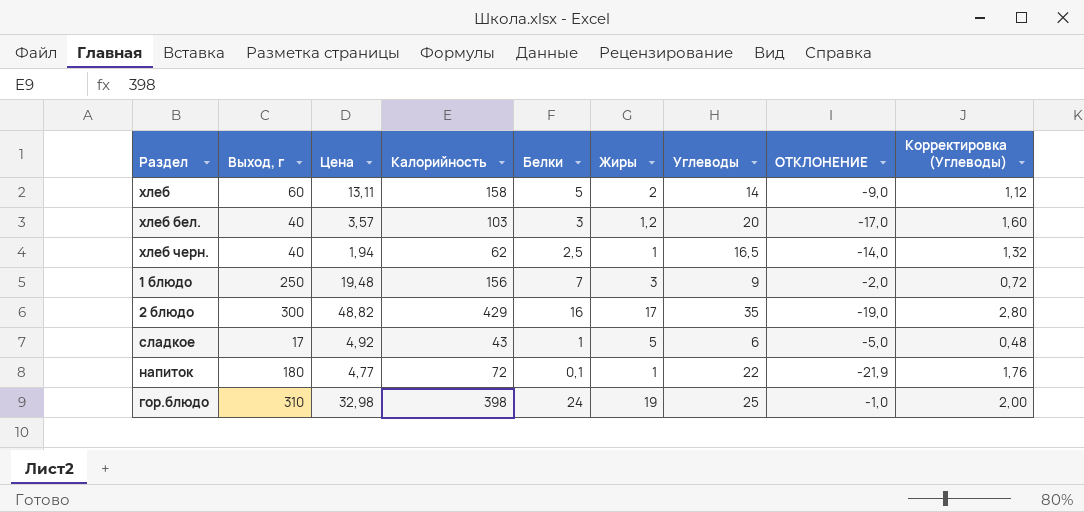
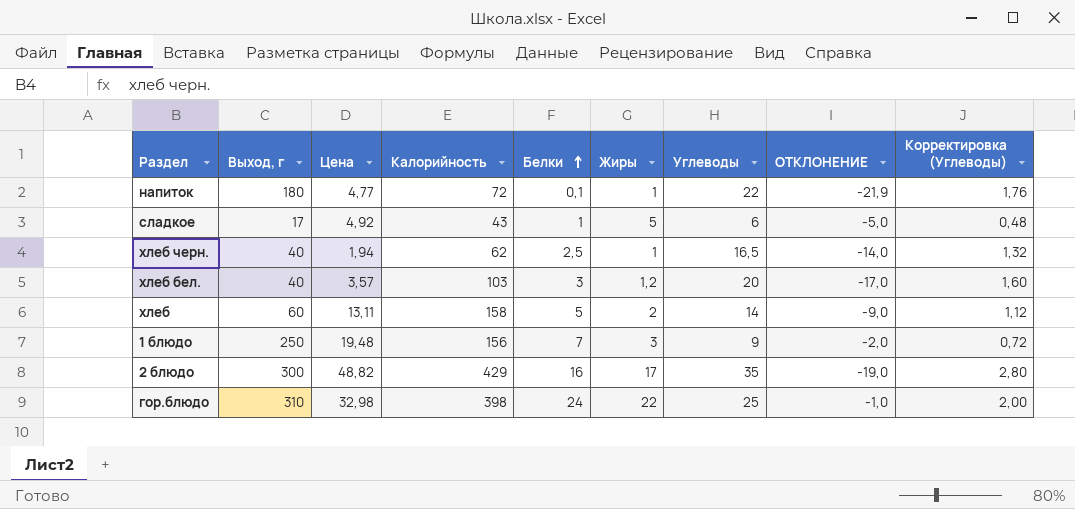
row order: none -> Белки ascending
гор.блюдо | Жиры: 19 -> 22

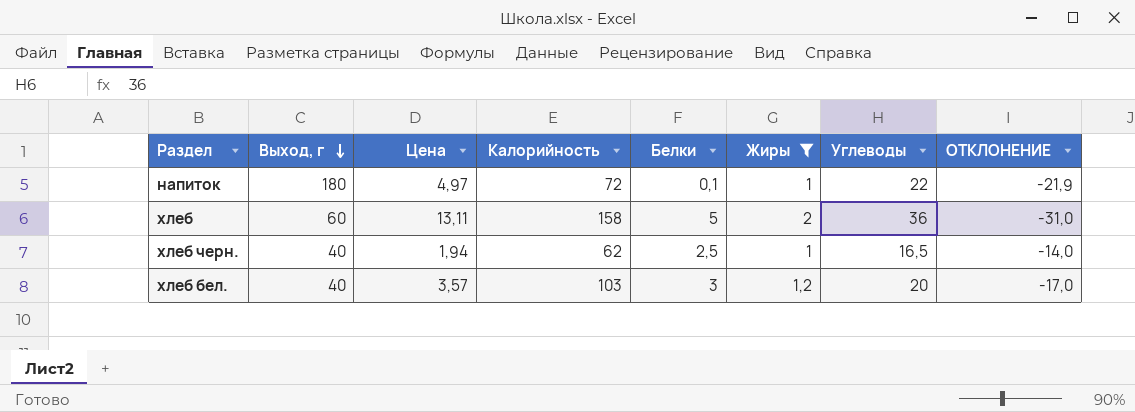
filter: none -> Жиры <= 2
row order: Белки ascending -> Выход, г descending
column Корректировка (Углеводы) | formula: [Углеводы] * 0,08 -> none
напиток | Цена: 4,77 -> 4,97
хлеб | Углеводы: 14 -> 36
хлеб | ОТКЛОНЕНИЕ: -9,0 -> -31,0

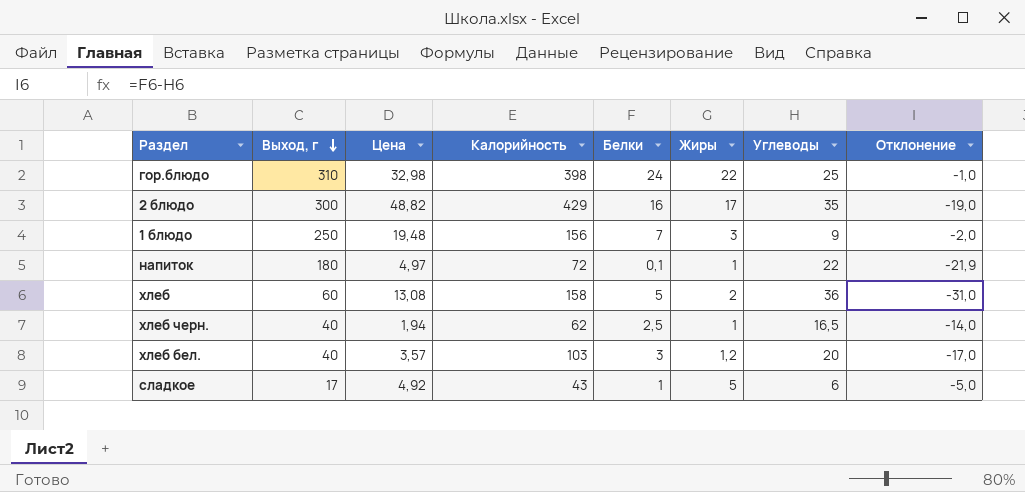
filter: Жиры <= 2 -> none
column name: ОТКЛОНЕНИЕ -> Отклонение
хлеб | Цена: 13,11 -> 13,08

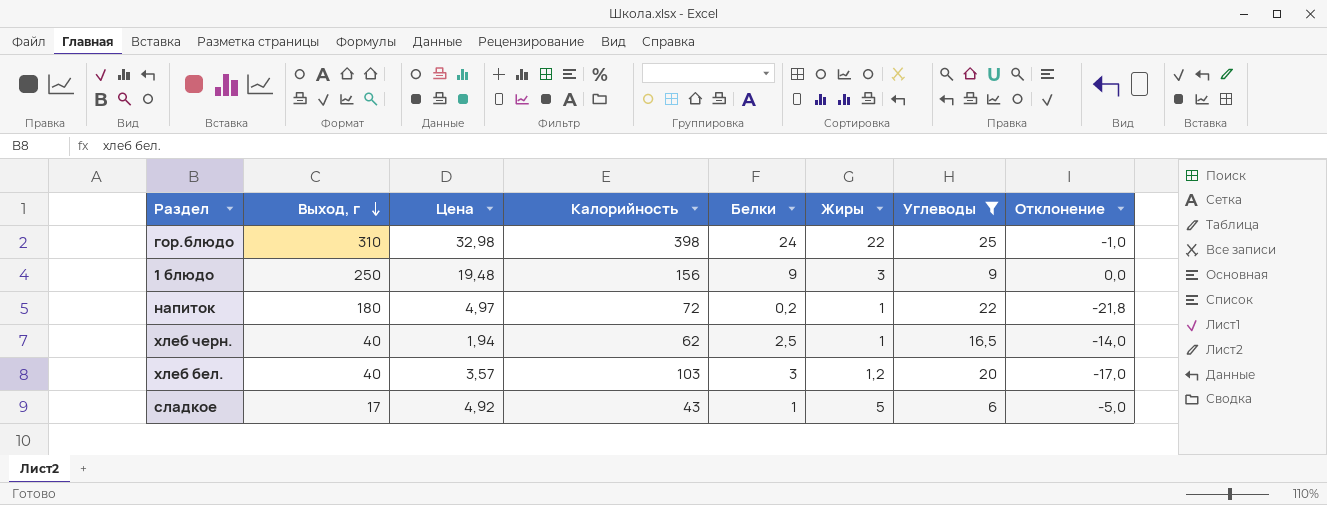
filter: none -> Углеводы <= 25
1 блюдо | Белки: 7 -> 9
1 блюдо | Отклонение: -2,0 -> 0,0
напиток | Белки: 0,1 -> 0,2
напиток | Отклонение: -21,9 -> -21,8

